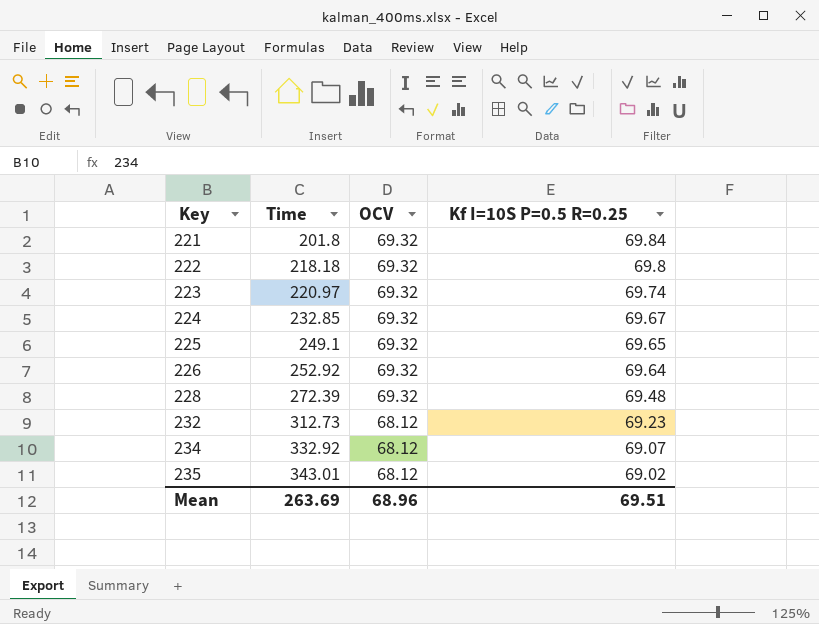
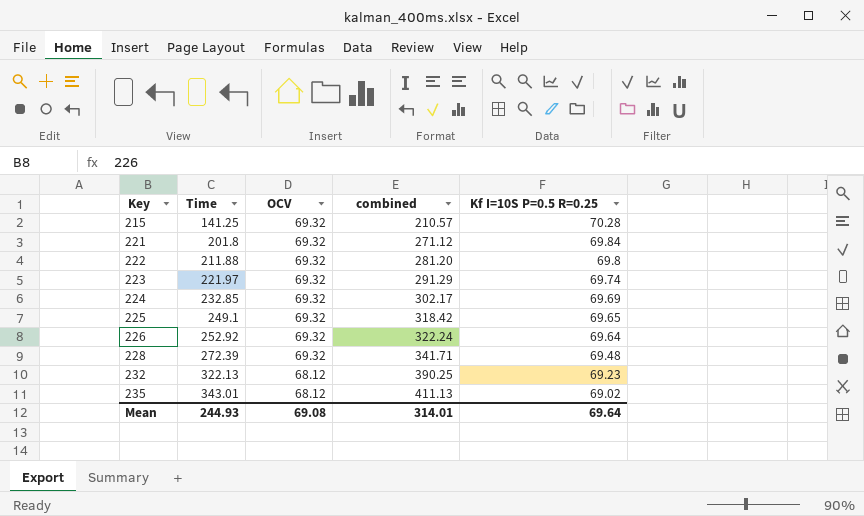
column combined | formula: none -> [Time] + [OCV]
row 234: 332.92 | 68.12 | 69.07 -> none
row 215: none -> 141.25 | 69.32 | 210.57 | 70.28
222 | Time: 218.18 -> 211.88
223 | Time: 220.97 -> 221.97
224 | Kf I=10S P=0.5 R=0.25: 69.67 -> 69.69
232 | Time: 312.73 -> 322.13
Mean | Time: 263.69 -> 244.93
Mean | OCV: 68.96 -> 69.08
Mean | Kf I=10S P=0.5 R=0.25: 69.51 -> 69.64

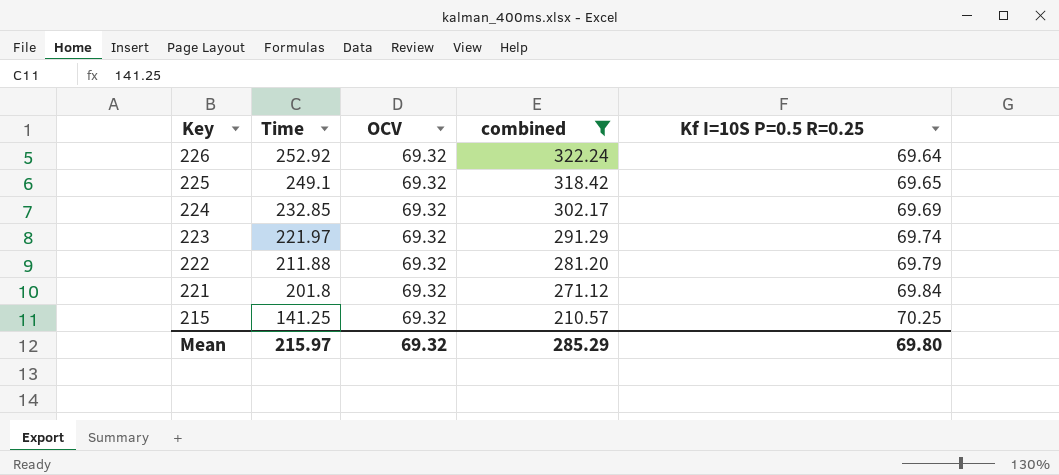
filter: none -> combined <= 322.24
row order: Key ascending -> Key descending
222 | Kf I=10S P=0.5 R=0.25: 69.8 -> 69.79
215 | Kf I=10S P=0.5 R=0.25: 70.28 -> 70.25
Mean | Time: 244.93 -> 215.97
Mean | OCV: 69.08 -> 69.32
Mean | combined: 314.01 -> 285.29
Mean | Kf I=10S P=0.5 R=0.25: 69.64 -> 69.80

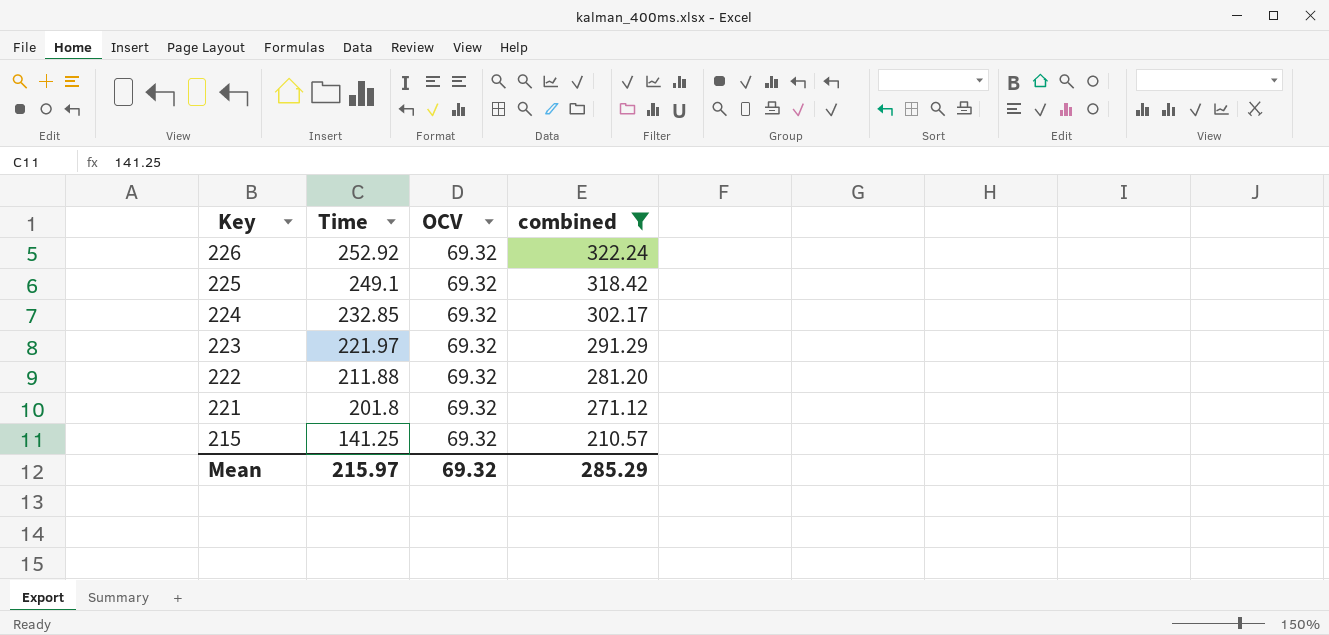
column Kf I=10S P=0.5 R=0.25 | position: 5 -> none

